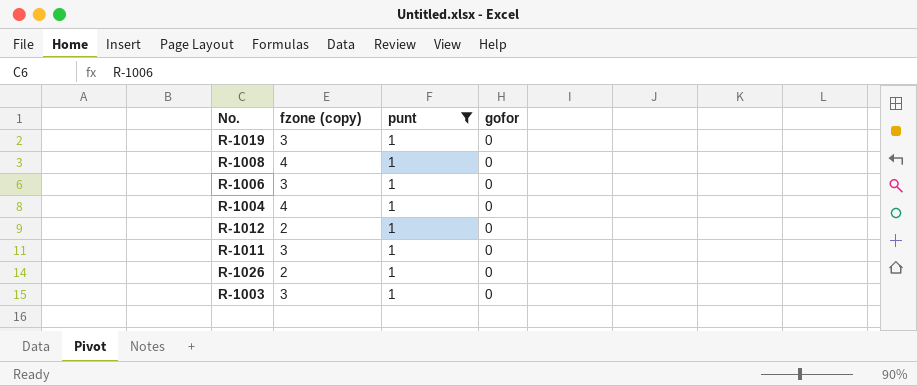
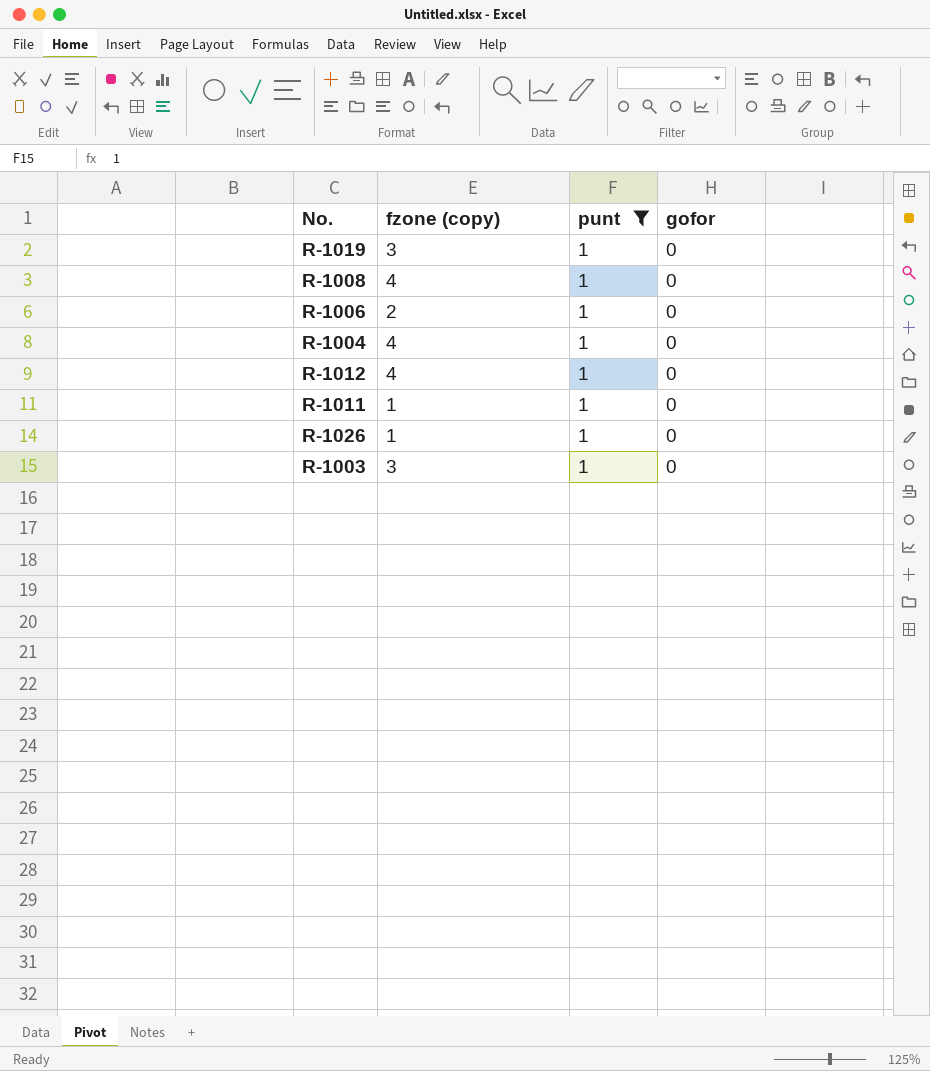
R-1006 | fzone (copy): 3 -> 2
R-1012 | fzone (copy): 2 -> 4
R-1011 | fzone (copy): 3 -> 1
R-1026 | fzone (copy): 2 -> 1

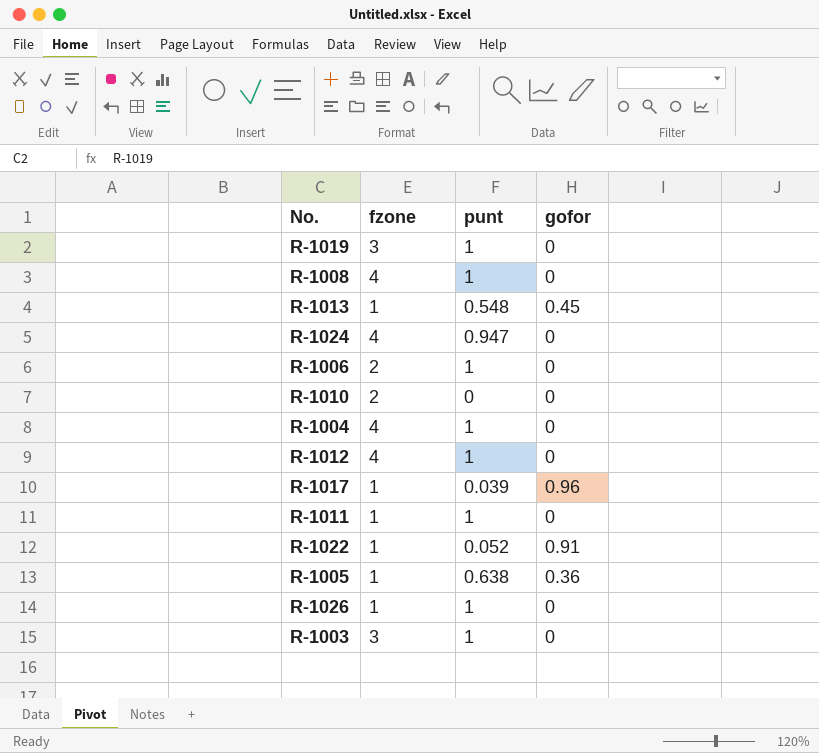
filter: punt = 1 -> none
column name: fzone (copy) -> fzone

